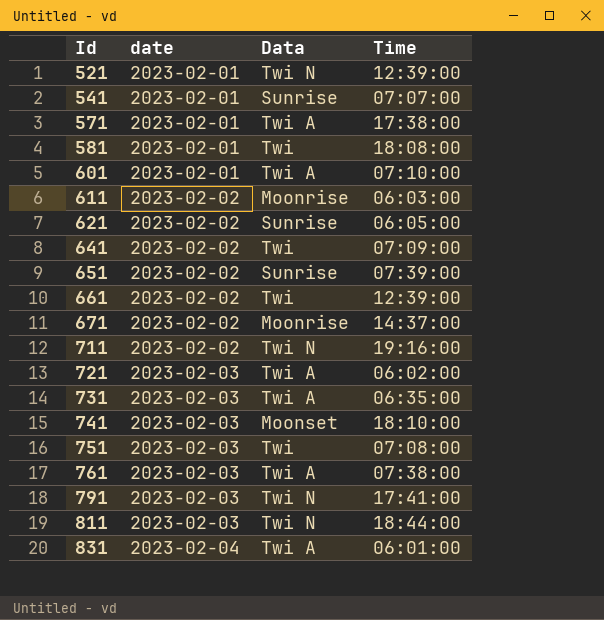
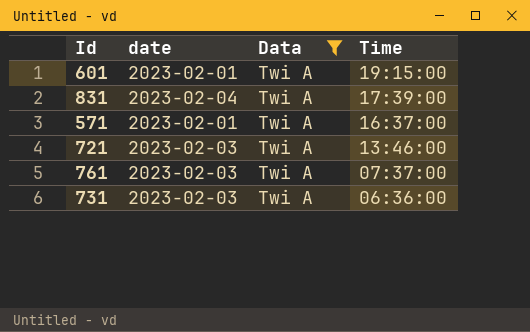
filter: none -> Data = Twi A
row order: Id ascending -> Time descending
601 | Time: 07:10:00 -> 19:15:00
831 | Time: 06:01:00 -> 17:39:00
571 | Time: 17:38:00 -> 16:37:00
721 | Time: 06:02:00 -> 13:46:00
761 | Time: 07:38:00 -> 07:37:00
731 | Time: 06:35:00 -> 06:36:00

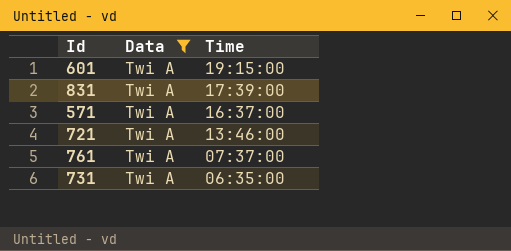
column date | position: 2 -> none
731 | Time: 06:36:00 -> 06:35:00

